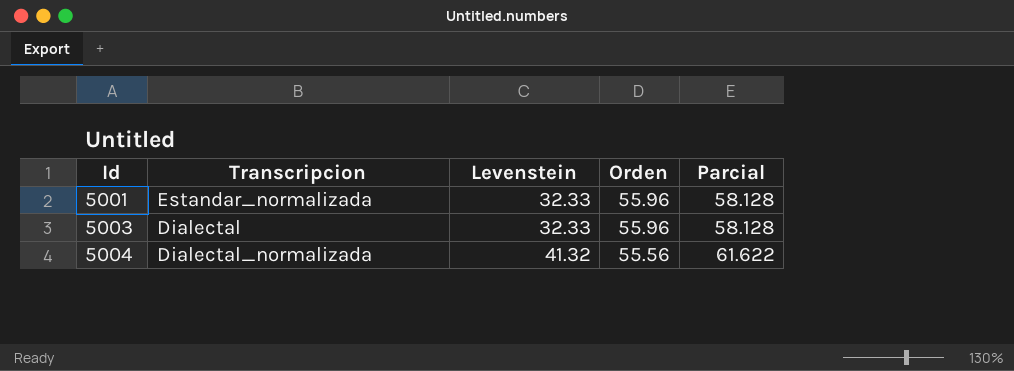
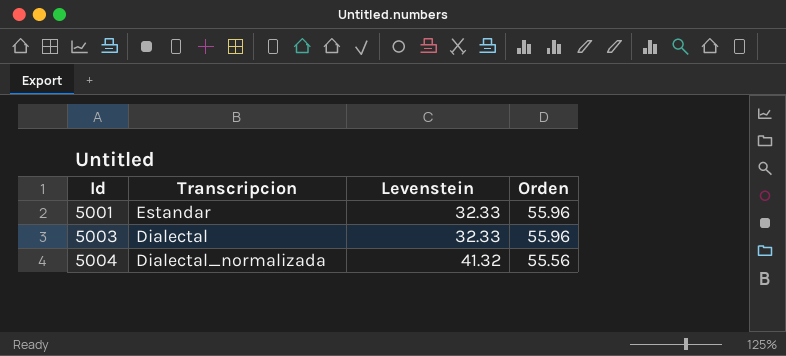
column Parcial | position: 5 -> none
5001 | Transcripcion: Estandar_normalizada -> Estandar

